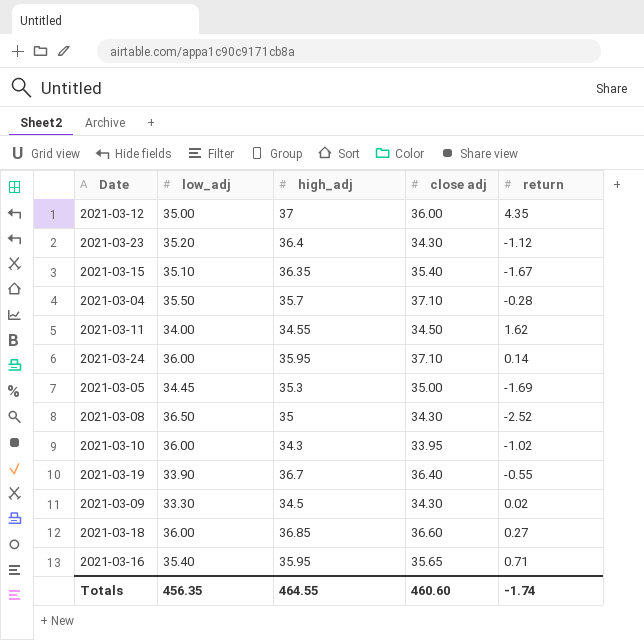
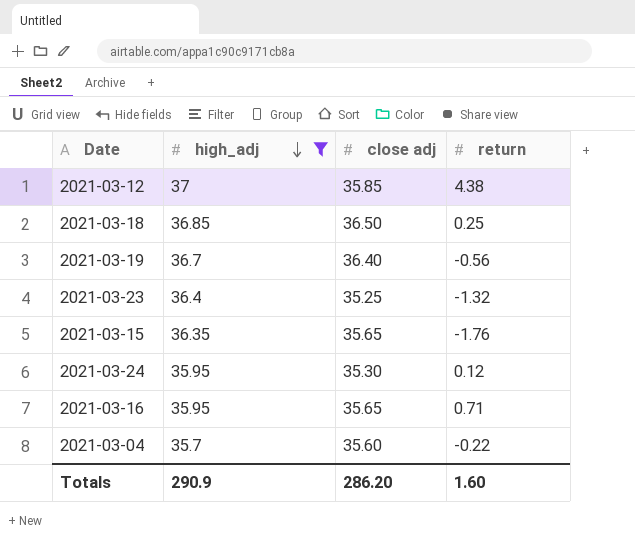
filter: none -> high_adj >= 35.7
row order: none -> high_adj descending
column low_adj | position: 2 -> none
2021-03-12 | close adj: 36.00 -> 35.85
2021-03-12 | return: 4.35 -> 4.38
2021-03-18 | close adj: 36.60 -> 36.50
2021-03-18 | return: 0.27 -> 0.25
2021-03-19 | return: -0.55 -> -0.56
2021-03-23 | close adj: 34.30 -> 35.25
2021-03-23 | return: -1.12 -> -1.32
2021-03-15 | close adj: 35.40 -> 35.65
2021-03-15 | return: -1.67 -> -1.76
2021-03-24 | close adj: 37.10 -> 35.30
2021-03-24 | return: 0.14 -> 0.12
2021-03-04 | close adj: 37.10 -> 35.60
2021-03-04 | return: -0.28 -> -0.22
Totals | high_adj: 464.55 -> 290.9
Totals | close adj: 460.60 -> 286.20
Totals | return: -1.74 -> 1.60

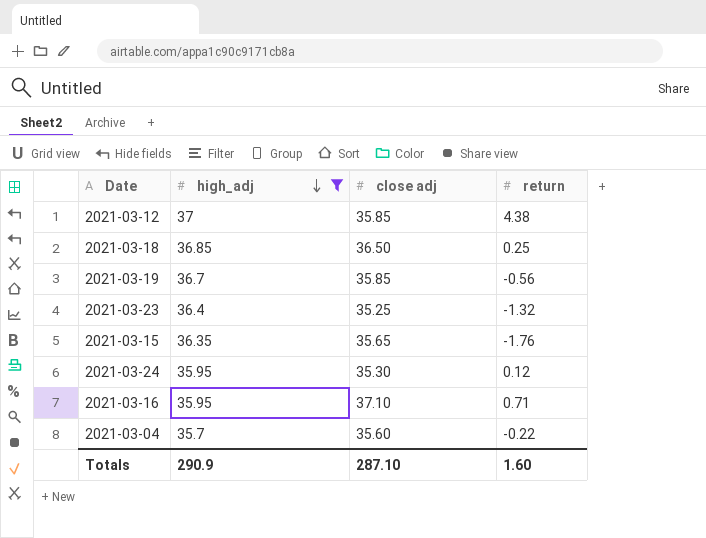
2021-03-19 | close adj: 36.40 -> 35.85
2021-03-16 | close adj: 35.65 -> 37.10
Totals | close adj: 286.20 -> 287.10

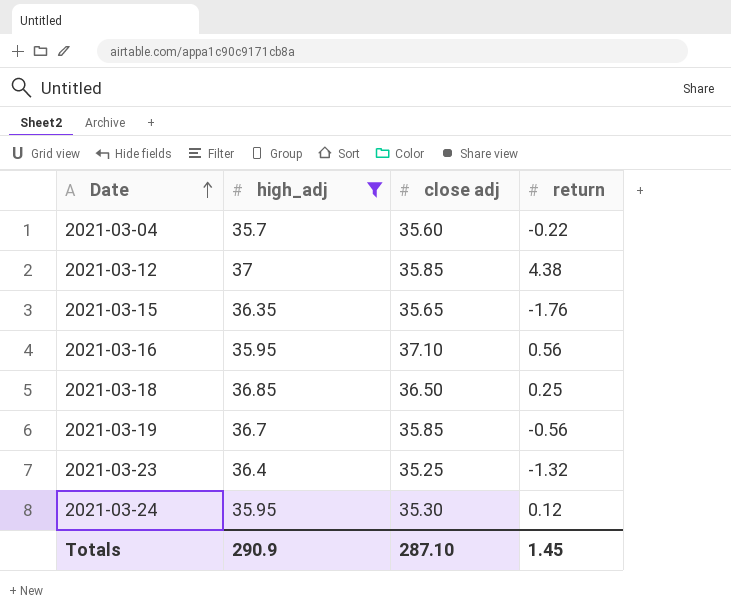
row order: high_adj descending -> Date ascending
2021-03-16 | return: 0.71 -> 0.56
Totals | return: 1.60 -> 1.45

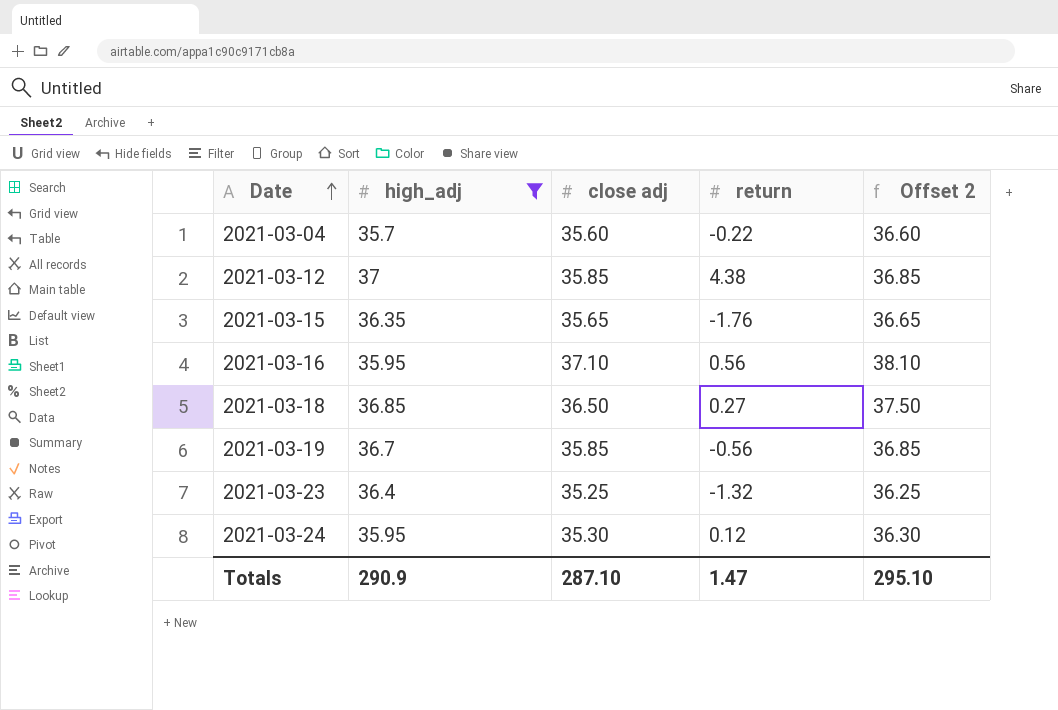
column Offset 2 | formula: none -> [close adj] + 1
2021-03-18 | return: 0.25 -> 0.27
Totals | return: 1.45 -> 1.47

